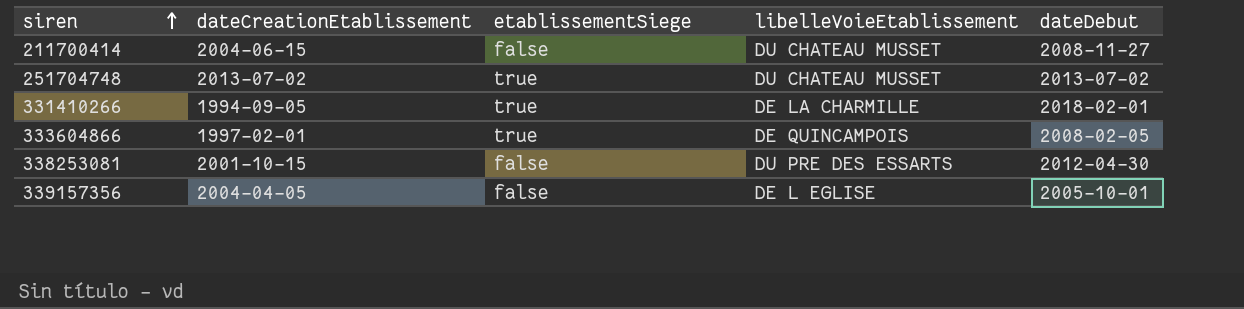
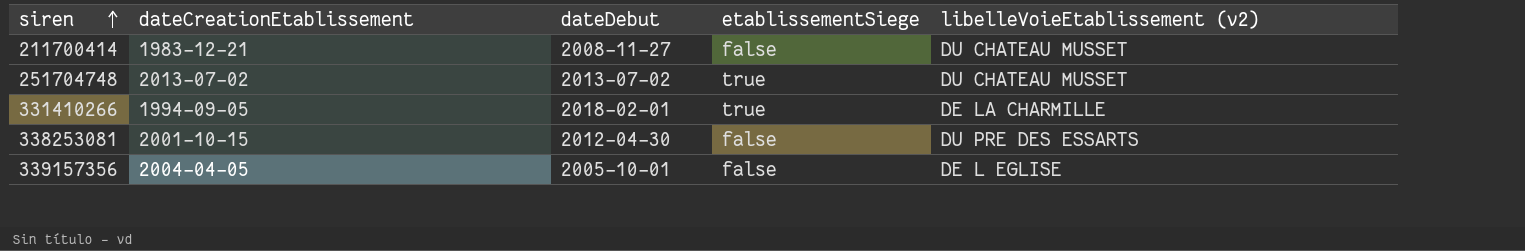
column dateDebut | position: 5 -> 3
column name: libelleVoieEtablissement -> libelleVoieEtablissement (v2)
row 333604866: 1997-02-01 | true | DE QUINCAMPOIS | 2008-02-05 -> none
211700414 | dateCreationEtablissement: 2004-06-15 -> 1983-12-21

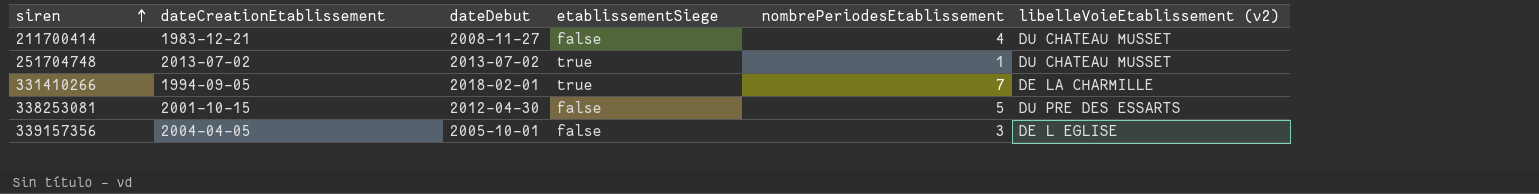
column nombrePeriodesEtablissement | position: none -> 5

